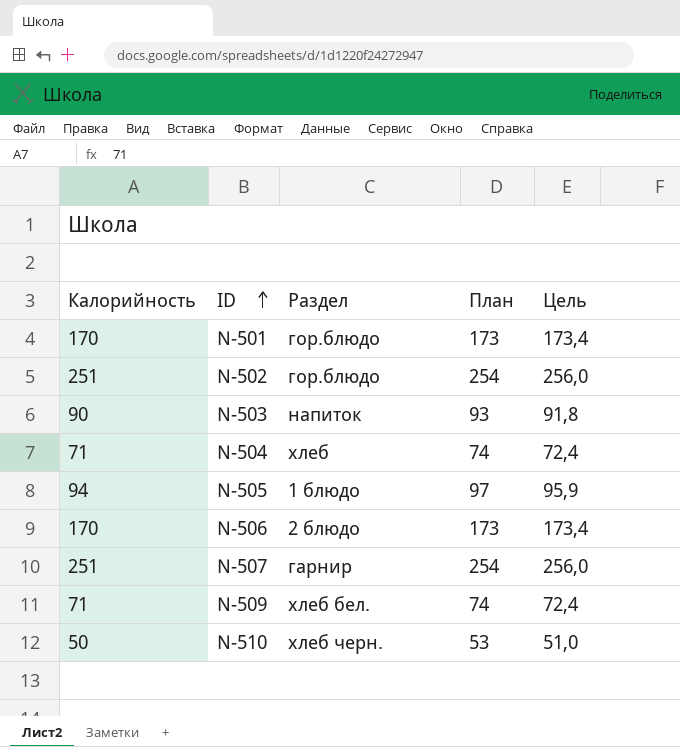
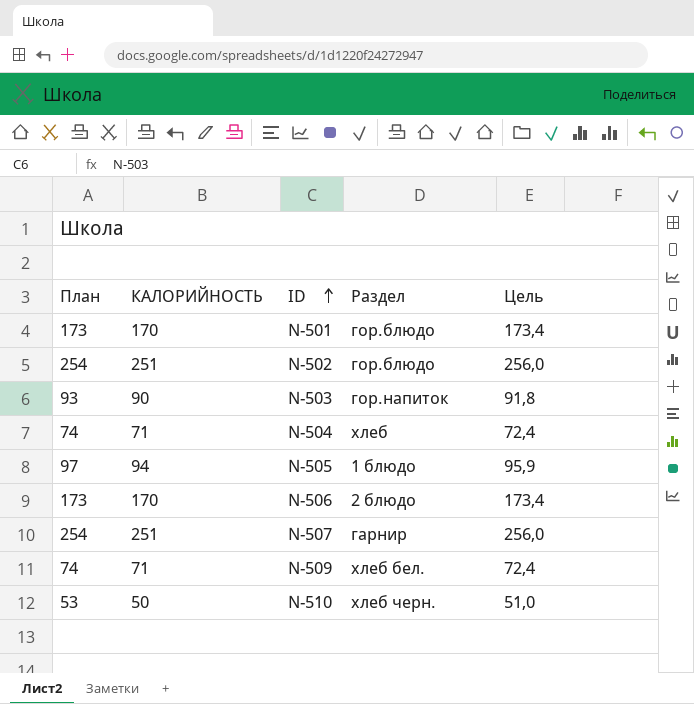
column План | position: 4 -> 1
column name: Калорийность -> КАЛОРИЙНОСТЬ
N-503 | Раздел: напиток -> гор.напиток

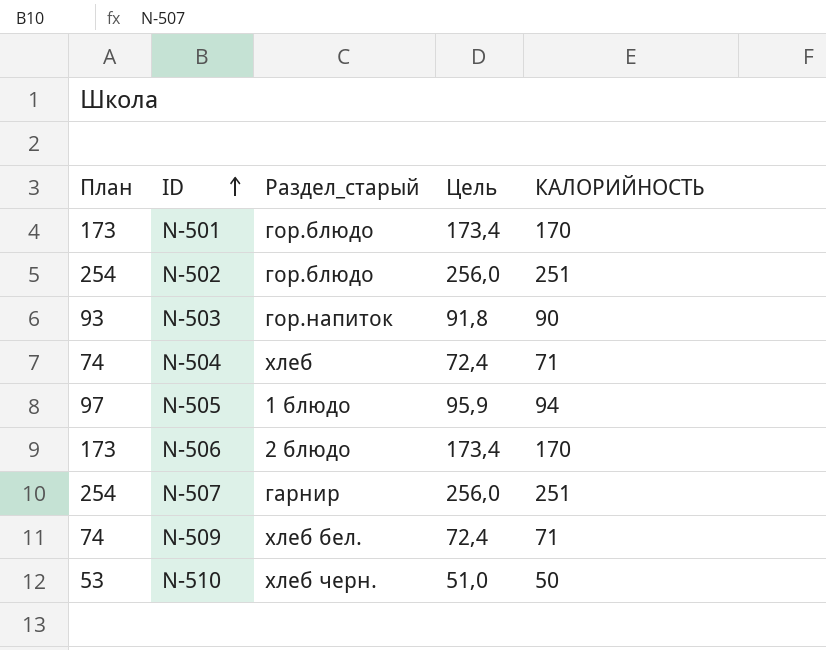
column name: Раздел -> Раздел_старый
column КАЛОРИЙНОСТЬ | position: 2 -> 5

